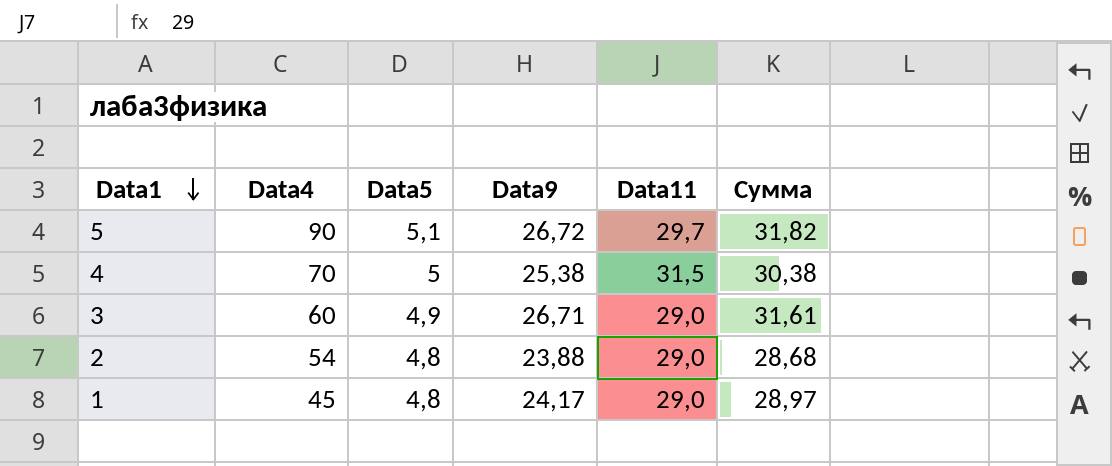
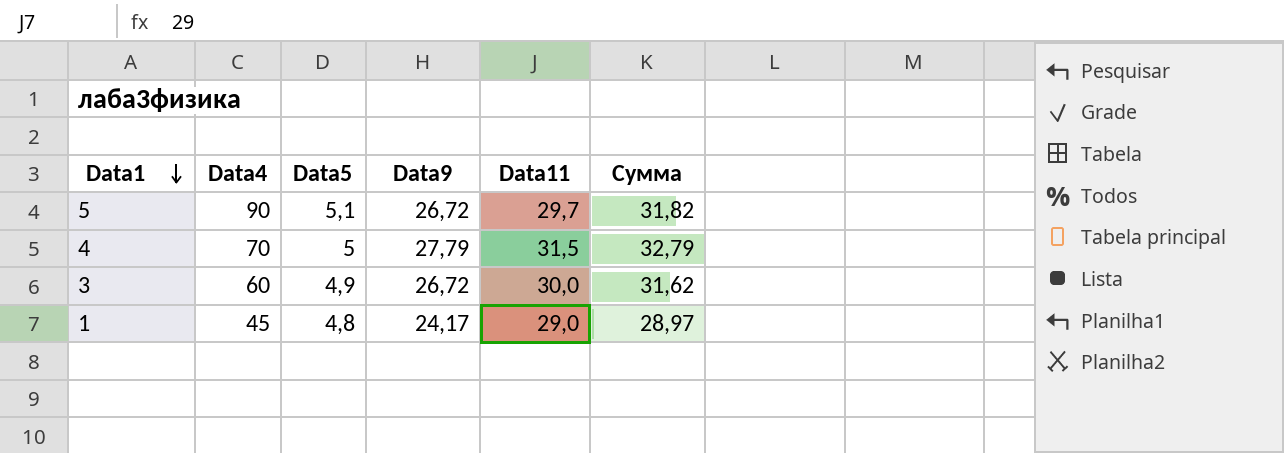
row 2: 54 | 4,8 | 23,88 | 29,0 | 28,68 -> none
4 | Data9: 25,38 -> 27,79
4 | Сумма: 30,38 -> 32,79
3 | Data9: 26,71 -> 26,72
3 | Data11: 29,0 -> 30,0
3 | Сумма: 31,61 -> 31,62

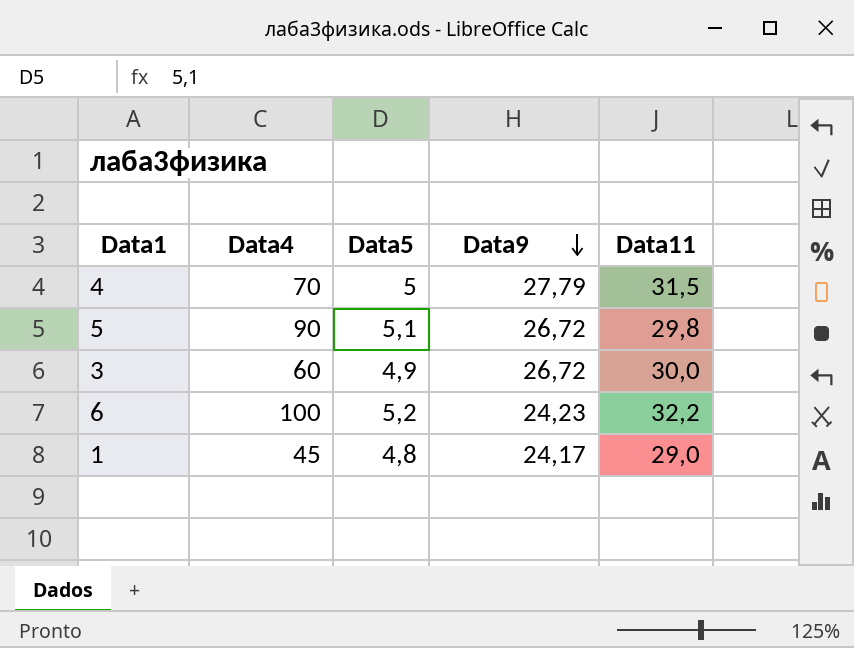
row order: Data1 descending -> Data9 descending
column Сумма | formula: [Data5] + [Data9] -> none
5 | Data11: 29,7 -> 29,8
row 6: none -> 100 | 5,2 | 24,23 | 32,2

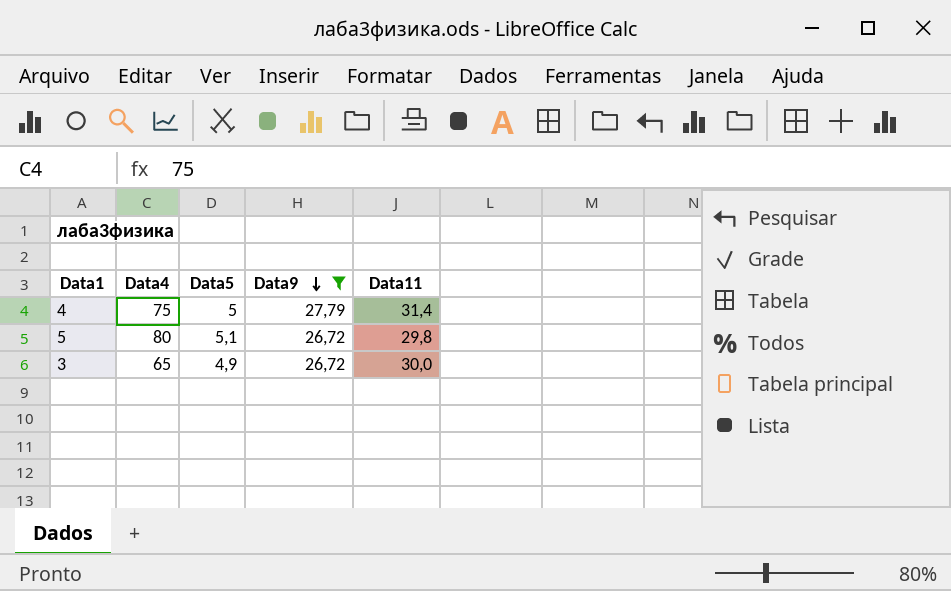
filter: none -> Data9 >= 26,72
4 | Data4: 70 -> 75
4 | Data11: 31,5 -> 31,4
5 | Data4: 90 -> 80
3 | Data4: 60 -> 65

